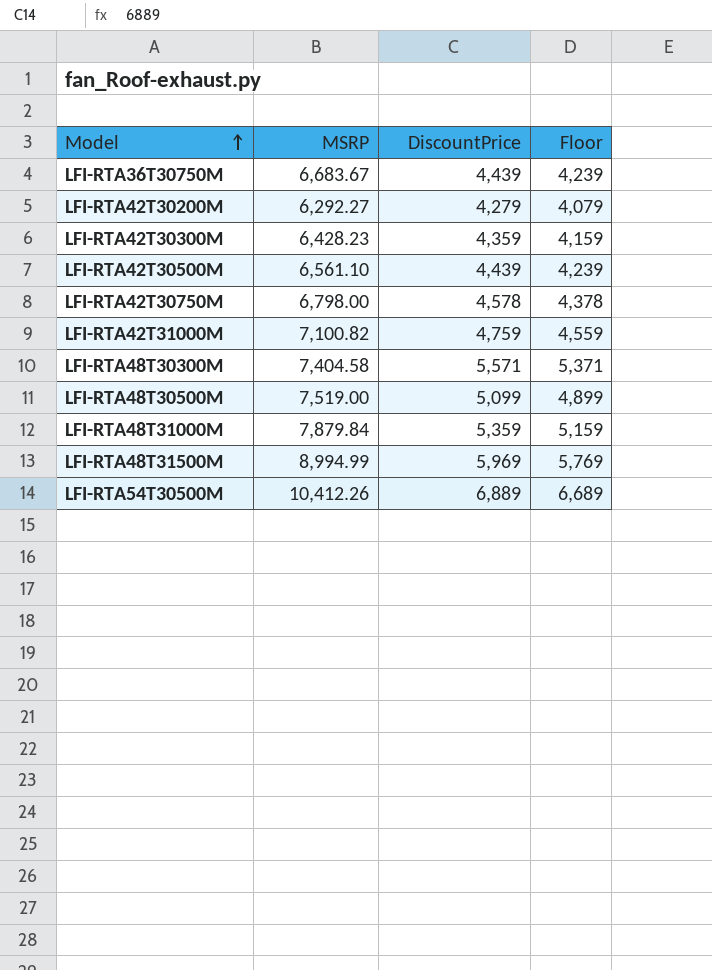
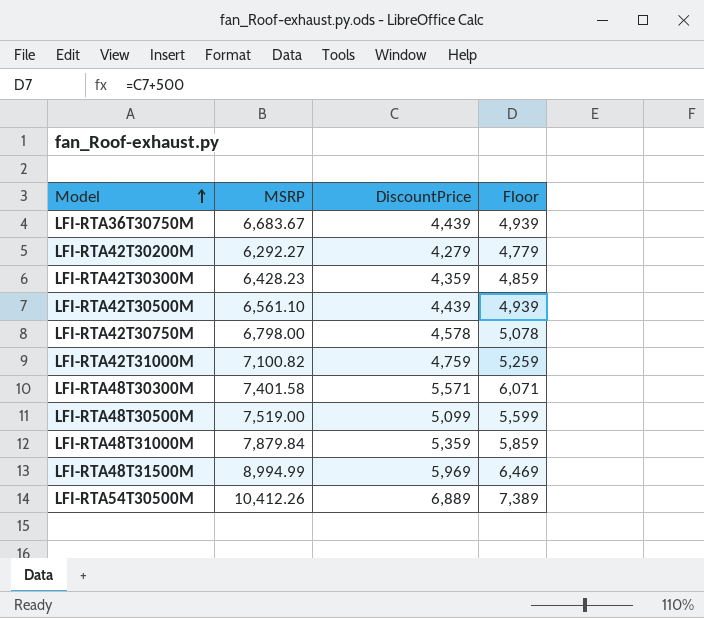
column Floor | formula: [DiscountPrice] - 200 -> [DiscountPrice] + 500
LFI-RTA48T30300M | MSRP: 7,404.58 -> 7,401.58

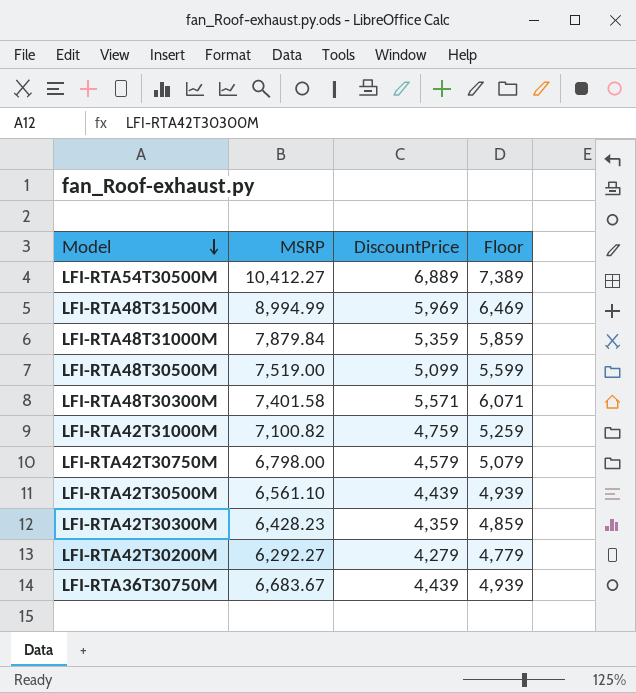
row order: Model ascending -> Model descending
LFI-RTA54T30500M | MSRP: 10,412.26 -> 10,412.27
LFI-RTA42T30750M | DiscountPrice: 4,578 -> 4,579
LFI-RTA42T30750M | Floor: 5,078 -> 5,079

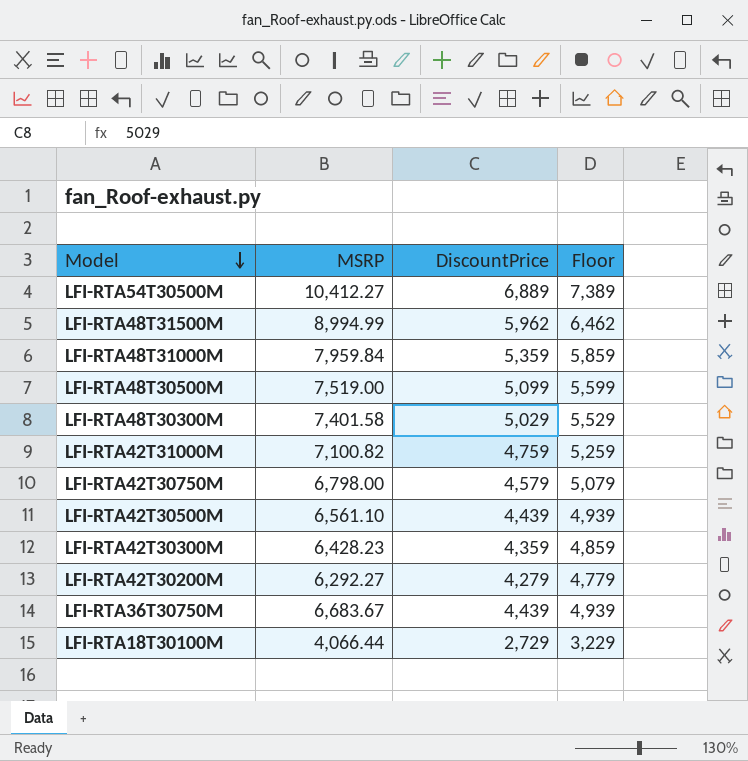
LFI-RTA48T31500M | DiscountPrice: 5,969 -> 5,962
LFI-RTA48T31500M | Floor: 6,469 -> 6,462
LFI-RTA48T31000M | MSRP: 7,879.84 -> 7,959.84
LFI-RTA48T30300M | DiscountPrice: 5,571 -> 5,029
LFI-RTA48T30300M | Floor: 6,071 -> 5,529
row LFI-RTA18T30100M: none -> 4,066.44 | 2,729 | 3,229

